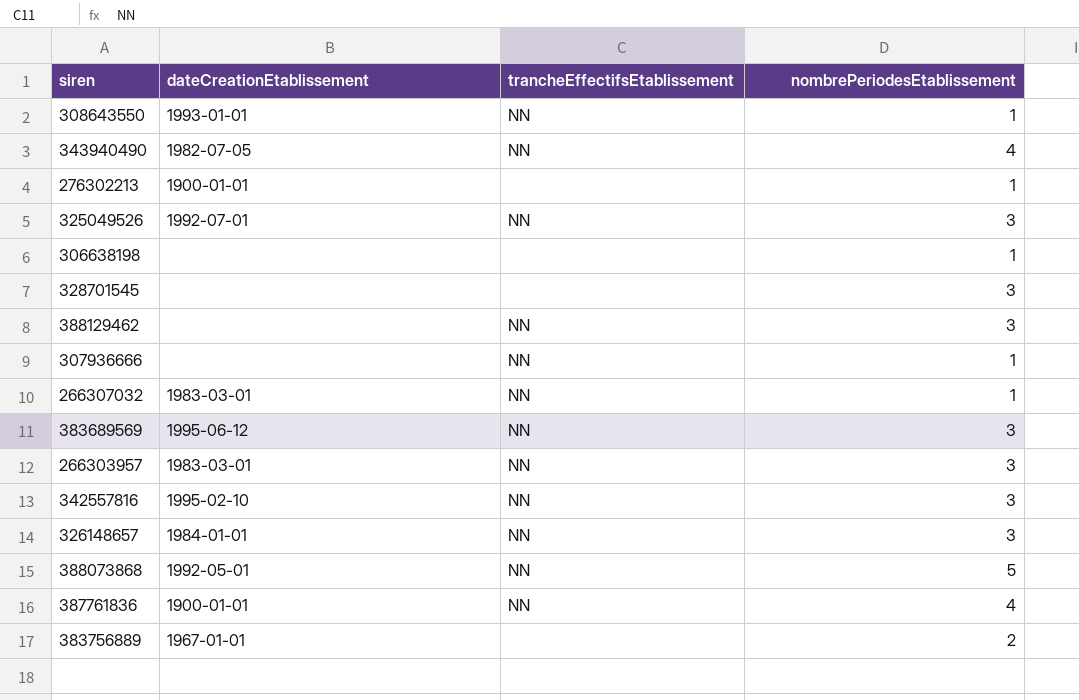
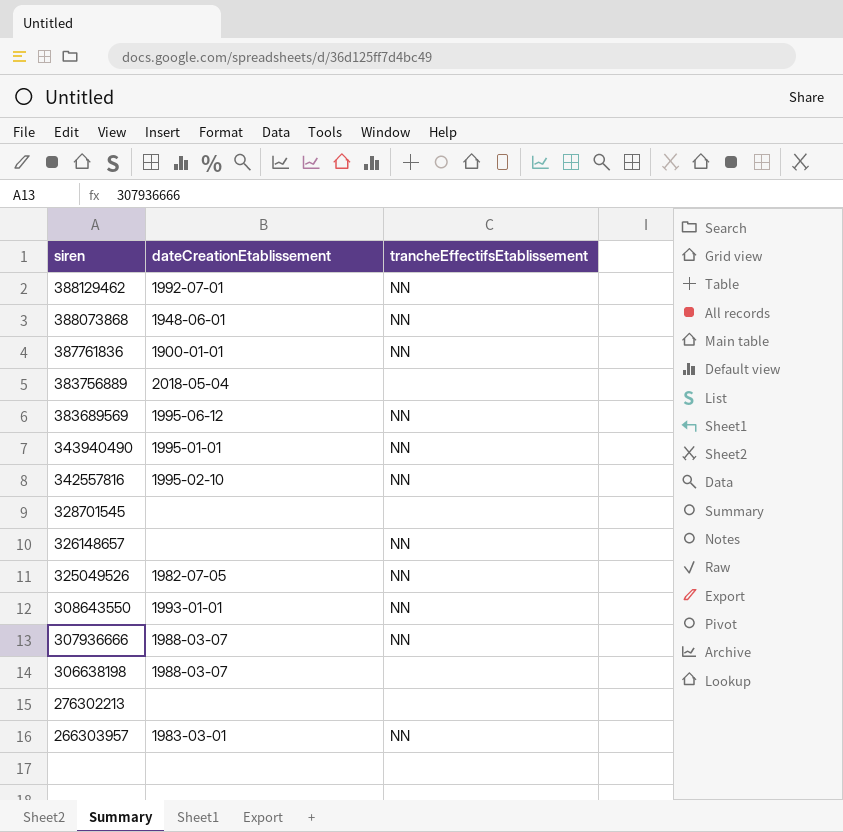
row order: none -> siren descending
column nombrePeriodesEtablissement | position: 4 -> none
row 266307032: 1983-03-01 | NN | 1 -> none
388129462 | dateCreationEtablissement: none -> 1992-07-01
388073868 | dateCreationEtablissement: 1992-05-01 -> 1948-06-01
383756889 | dateCreationEtablissement: 1967-01-01 -> 2018-05-04
343940490 | dateCreationEtablissement: 1982-07-05 -> 1995-01-01
326148657 | dateCreationEtablissement: 1984-01-01 -> none
325049526 | dateCreationEtablissement: 1992-07-01 -> 1982-07-05
307936666 | dateCreationEtablissement: none -> 1988-03-07
306638198 | dateCreationEtablissement: none -> 1988-03-07
276302213 | dateCreationEtablissement: 1900-01-01 -> none

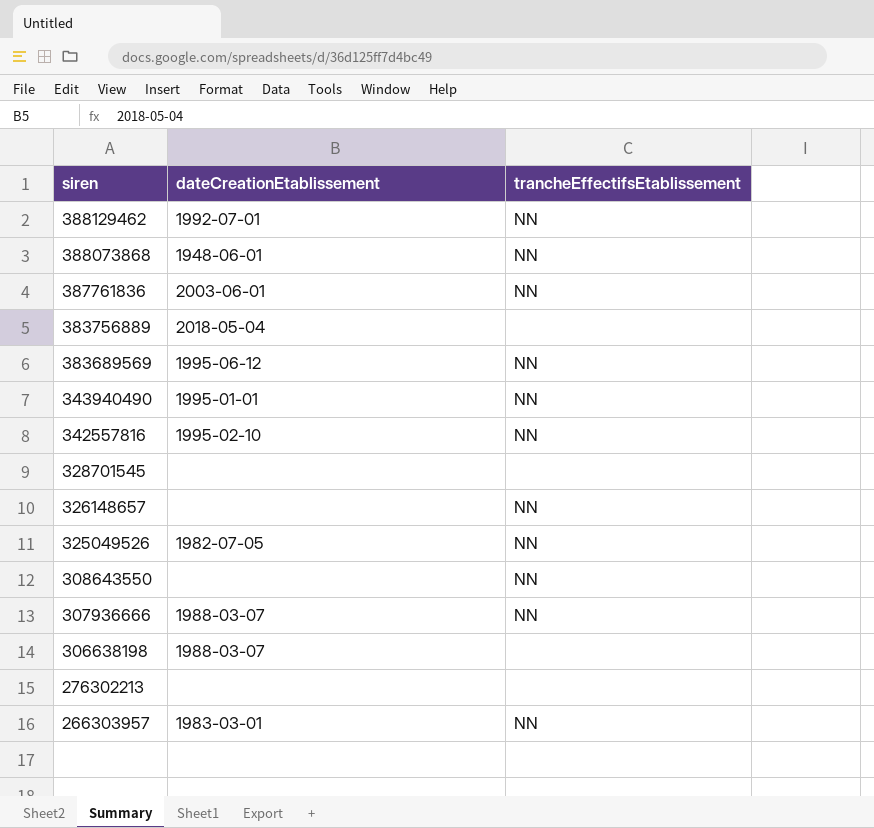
387761836 | dateCreationEtablissement: 1900-01-01 -> 2003-06-01
308643550 | dateCreationEtablissement: 1993-01-01 -> none

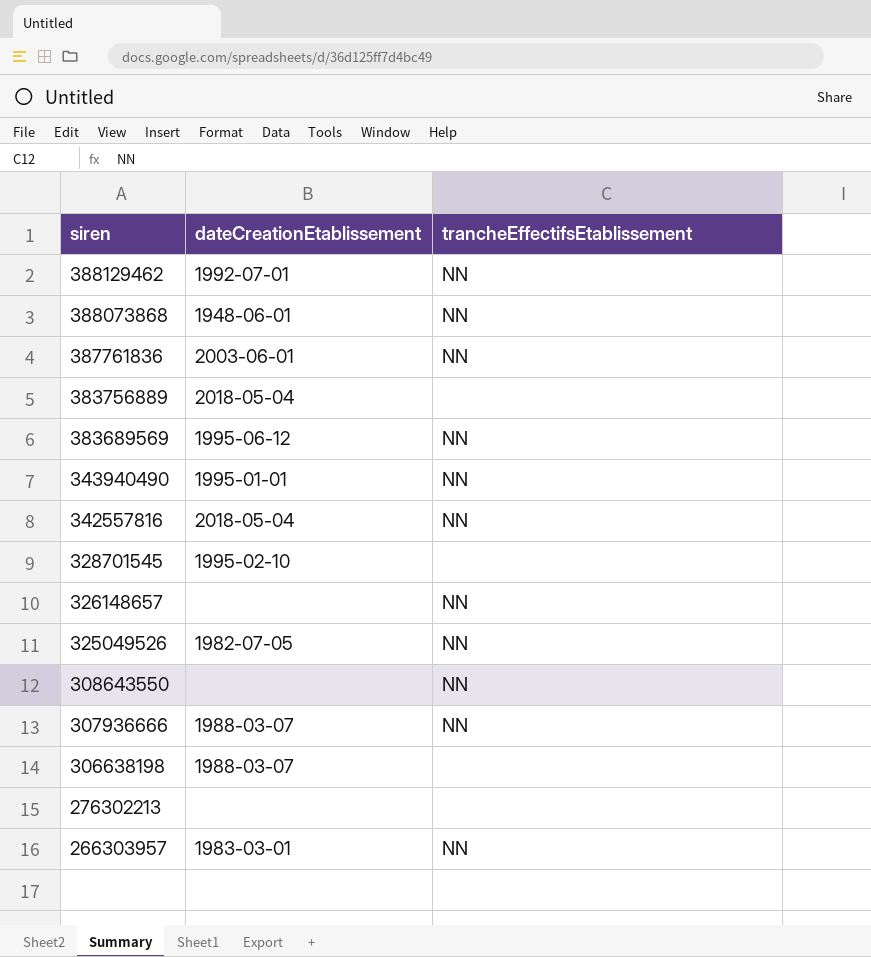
342557816 | dateCreationEtablissement: 1995-02-10 -> 2018-05-04
328701545 | dateCreationEtablissement: none -> 1995-02-10

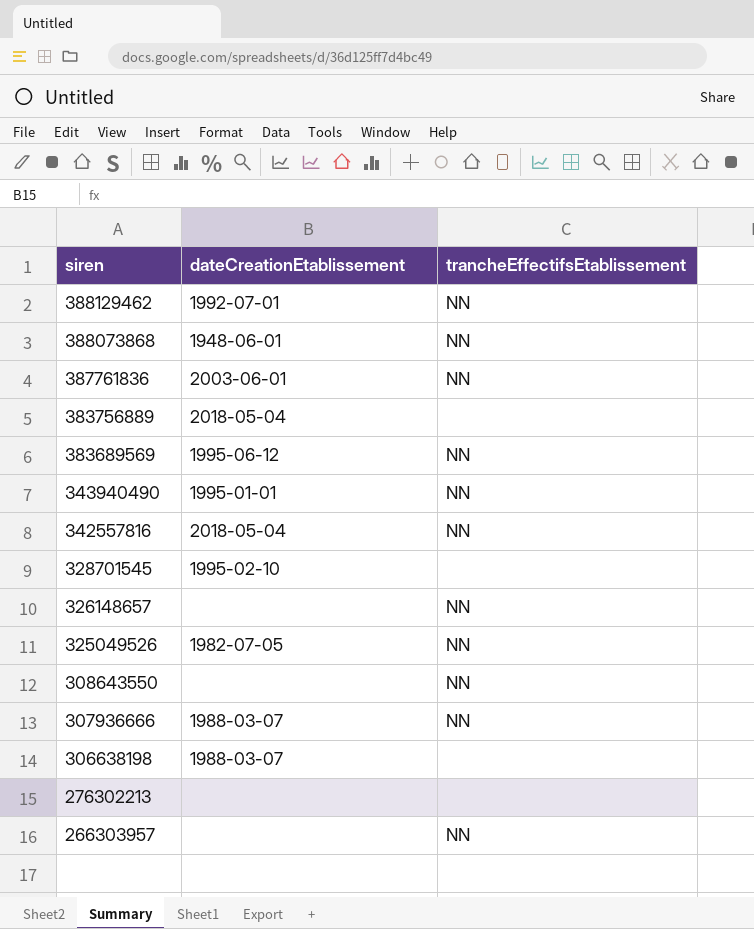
266303957 | dateCreationEtablissement: 1983-03-01 -> none

